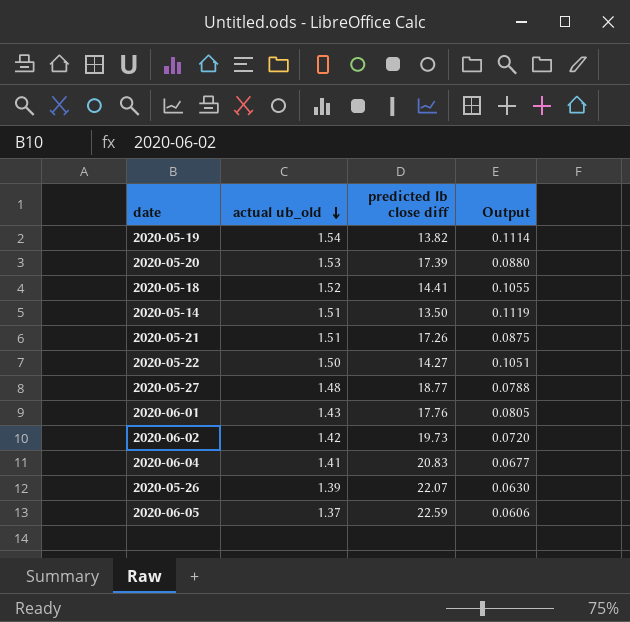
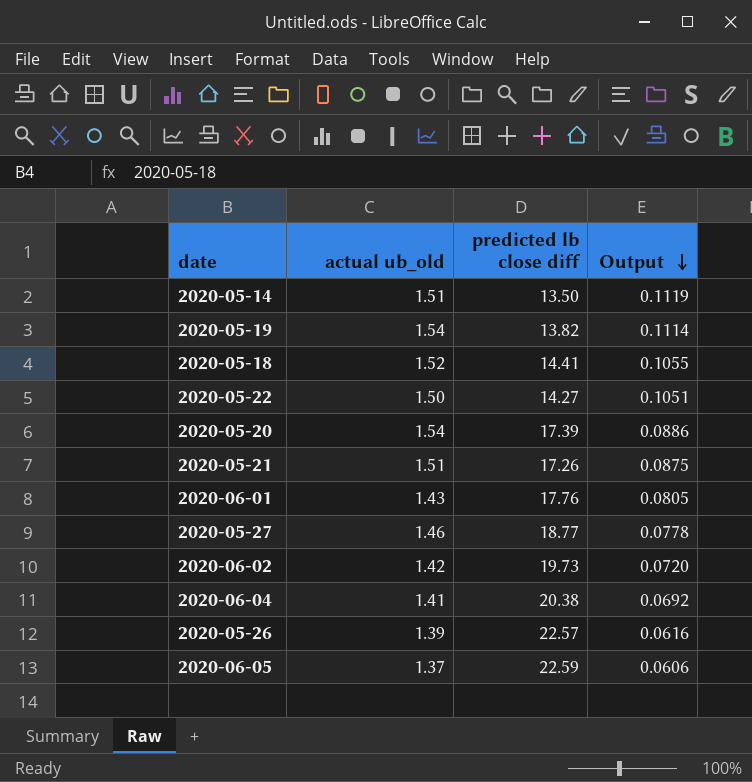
row order: actual ub_old descending -> Output descending
2020-05-20 | actual ub_old: 1.53 -> 1.54
2020-05-20 | Output: 0.0880 -> 0.0886
2020-05-27 | actual ub_old: 1.48 -> 1.46
2020-05-27 | Output: 0.0788 -> 0.0778
2020-06-04 | predicted lb close diff: 20.83 -> 20.38
2020-06-04 | Output: 0.0677 -> 0.0692
2020-05-26 | predicted lb close diff: 22.07 -> 22.57
2020-05-26 | Output: 0.0630 -> 0.0616

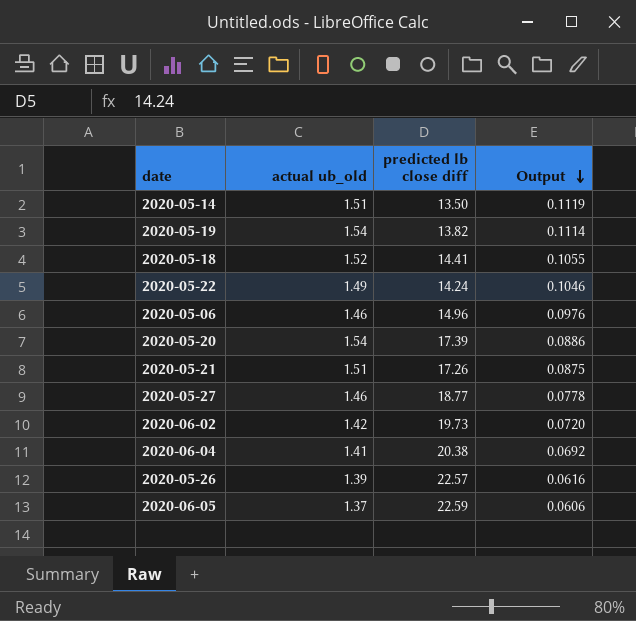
row 2020-06-01: 1.43 | 17.76 | 0.0805 -> none
2020-05-22 | actual ub_old: 1.50 -> 1.49
2020-05-22 | predicted lb close diff: 14.27 -> 14.24
2020-05-22 | Output: 0.1051 -> 0.1046
row 2020-05-06: none -> 1.46 | 14.96 | 0.0976

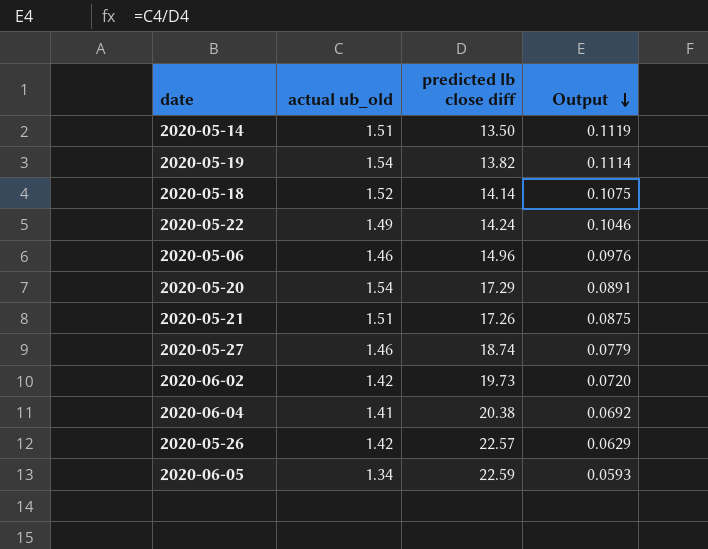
2020-05-18 | predicted lb close diff: 14.41 -> 14.14
2020-05-18 | Output: 0.1055 -> 0.1075
2020-05-20 | predicted lb close diff: 17.39 -> 17.29
2020-05-20 | Output: 0.0886 -> 0.0891
2020-05-27 | predicted lb close diff: 18.77 -> 18.74
2020-05-27 | Output: 0.0778 -> 0.0779
2020-05-26 | actual ub_old: 1.39 -> 1.42
2020-05-26 | Output: 0.0616 -> 0.0629
2020-06-05 | actual ub_old: 1.37 -> 1.34
2020-06-05 | Output: 0.0606 -> 0.0593

